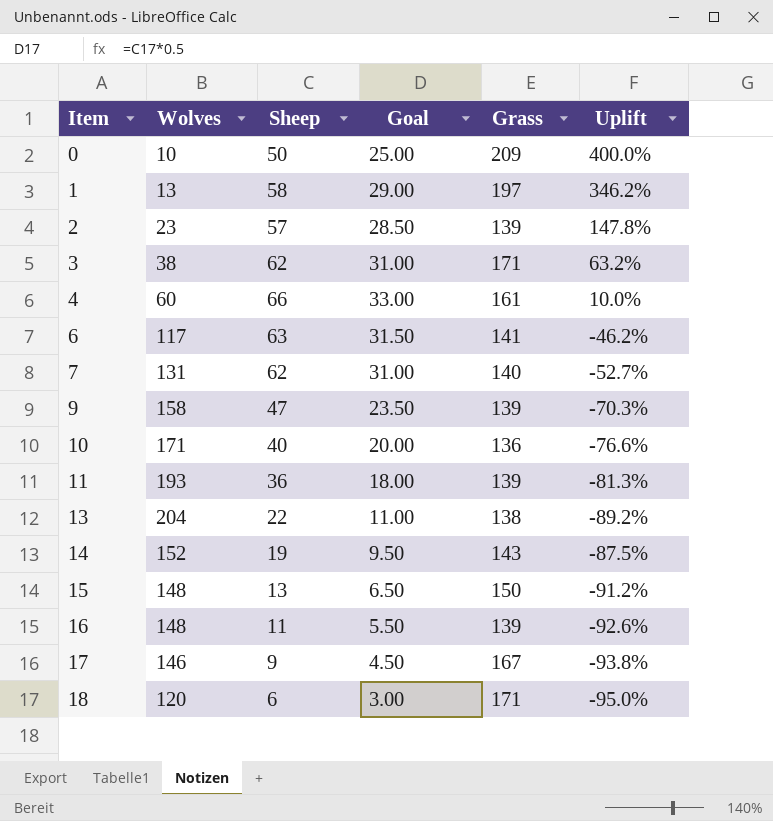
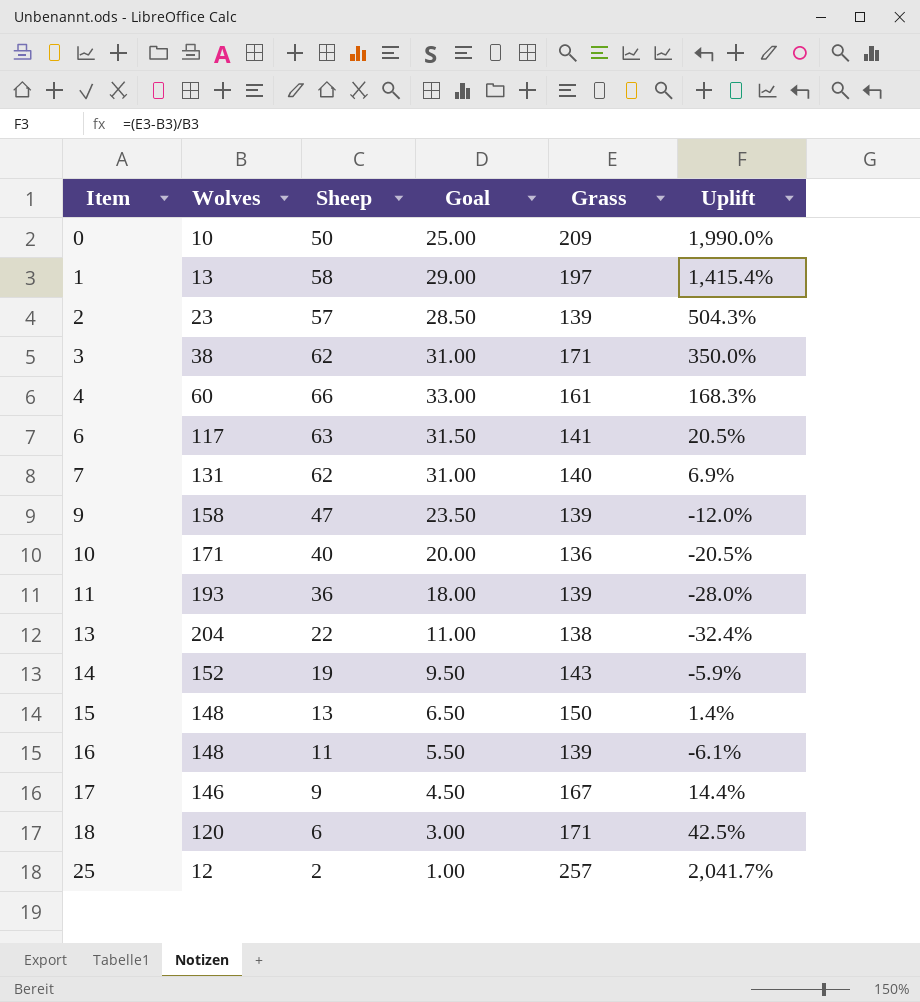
column Uplift | formula: ([Sheep] - [Wolves]) / [Wolves] -> ([Grass] - [Wolves]) / [Wolves]
row 25: none -> 12 | 2 | 1.00 | 257 | 2,041.7%

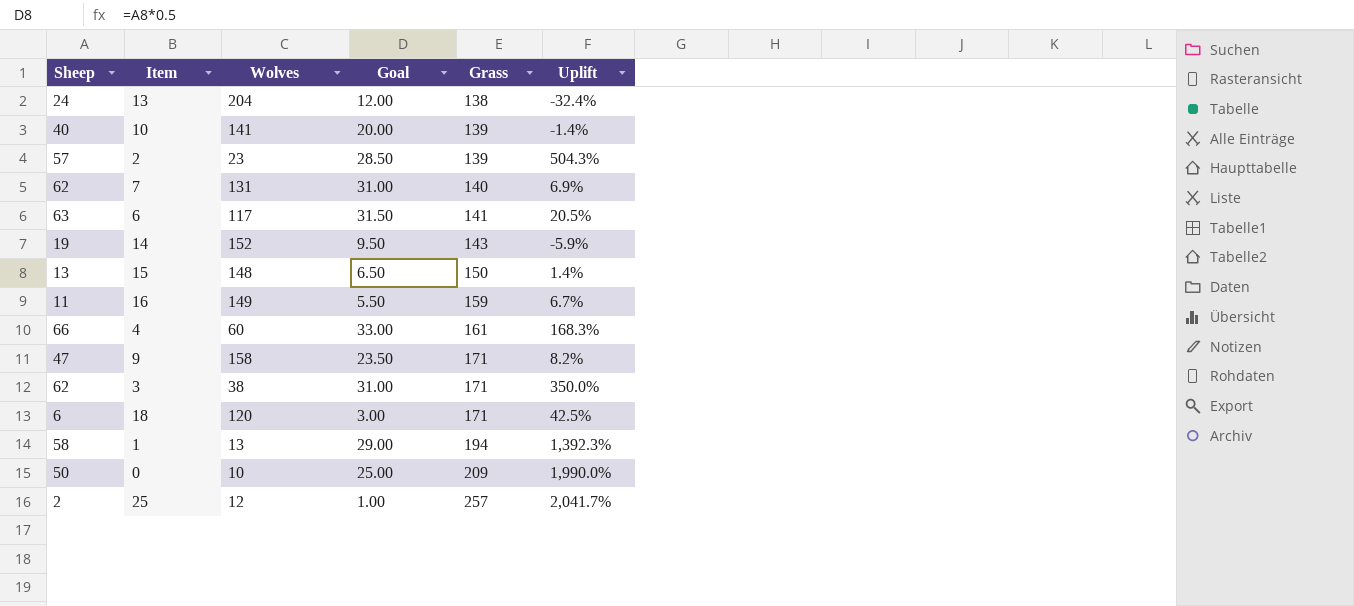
row order: Item ascending -> Grass ascending
column Sheep | position: 3 -> 1
row 11: 193 | 36 | 18.00 | 139 | -28.0% -> none
row 17: 146 | 9 | 4.50 | 167 | 14.4% -> none
13 | Sheep: 22 -> 24
13 | Goal: 11.00 -> 12.00
10 | Wolves: 171 -> 141
10 | Grass: 136 -> 139
10 | Uplift: -20.5% -> -1.4%
16 | Wolves: 148 -> 149
16 | Grass: 139 -> 159
16 | Uplift: -6.1% -> 6.7%
9 | Grass: 139 -> 171
9 | Uplift: -12.0% -> 8.2%
1 | Grass: 197 -> 194
1 | Uplift: 1,415.4% -> 1,392.3%

